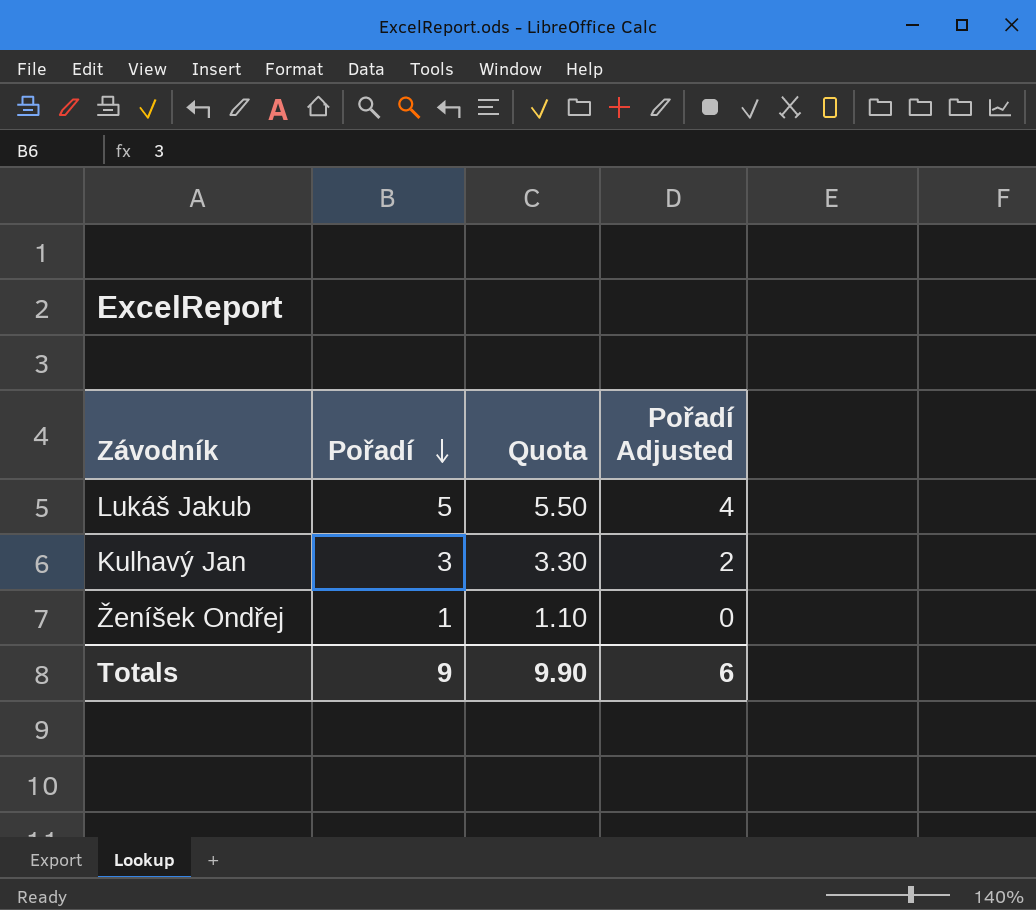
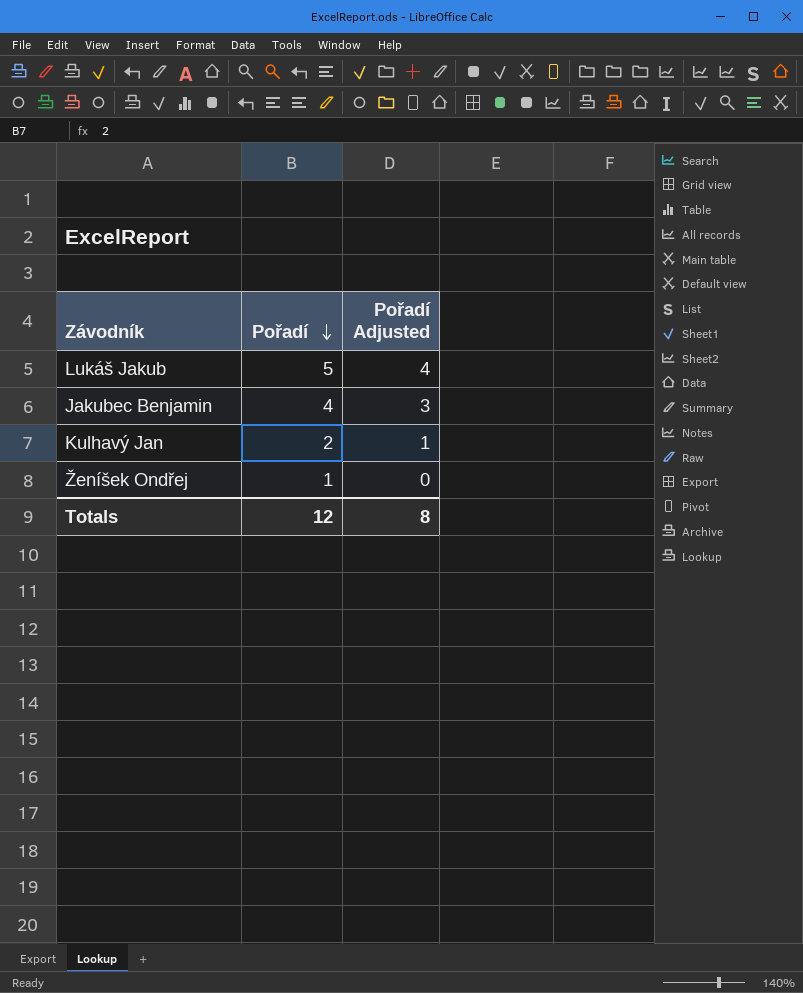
column Quota | formula: [Pořadí] * 1.1 -> none
row Jakubec Benjamin: none -> 4 | 3
Kulhavý Jan | Pořadí: 3 -> 2
Kulhavý Jan | Pořadí Adjusted: 2 -> 1
Totals | Pořadí: 9 -> 12
Totals | Pořadí Adjusted: 6 -> 8

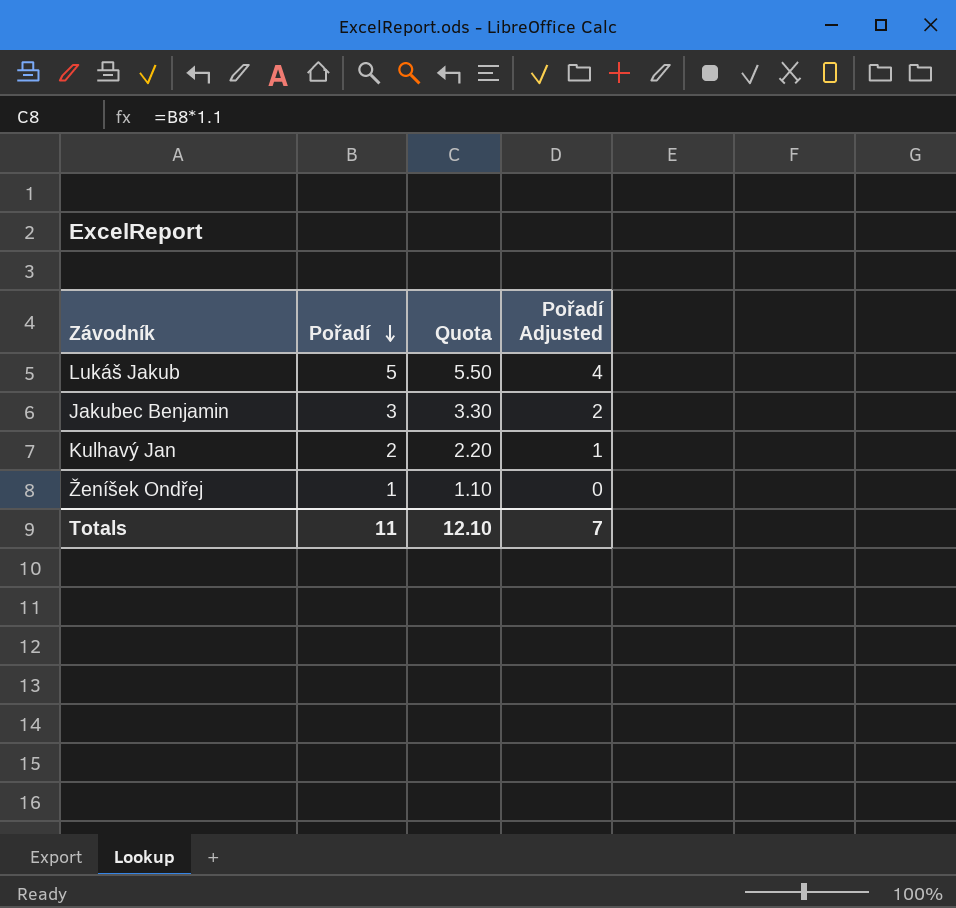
column Quota | formula: none -> [Pořadí] * 1.1
Jakubec Benjamin | Pořadí: 4 -> 3
Jakubec Benjamin | Pořadí Adjusted: 3 -> 2
Totals | Pořadí: 12 -> 11
Totals | Pořadí Adjusted: 8 -> 7

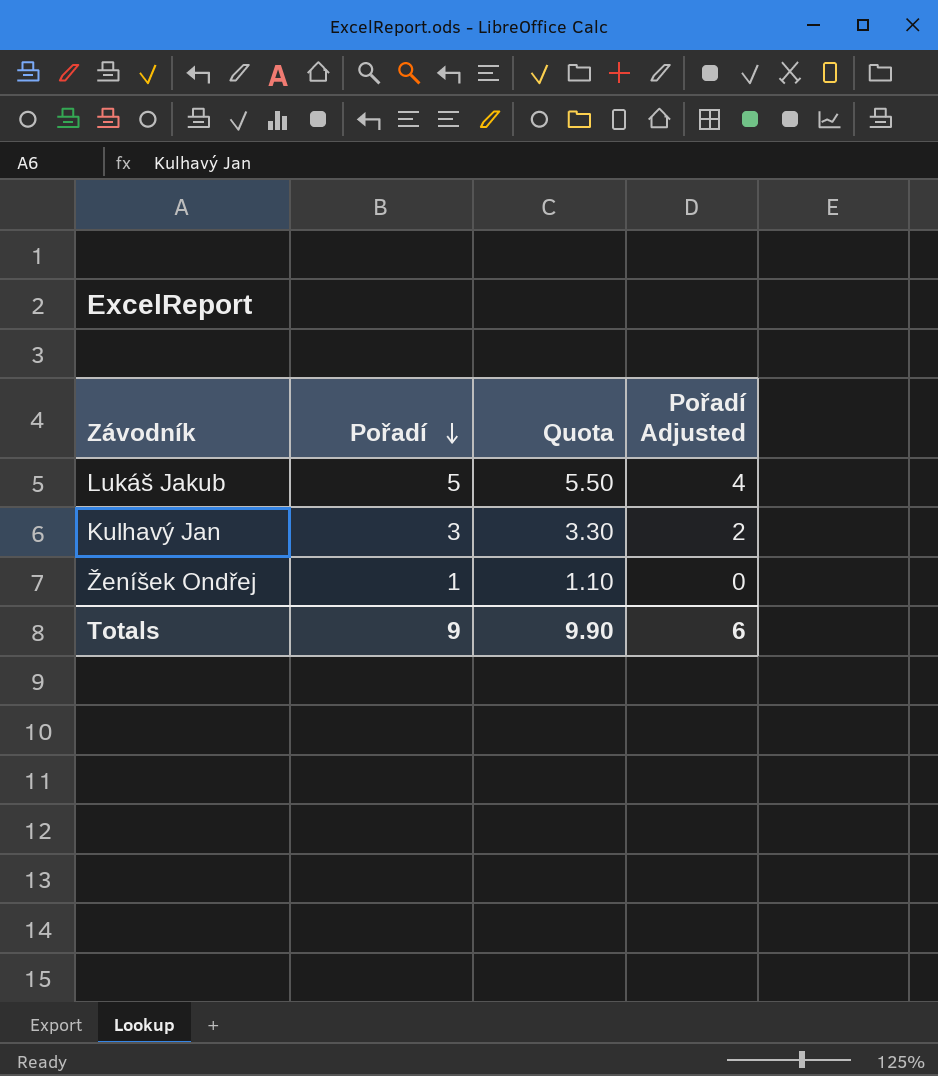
row Jakubec Benjamin: 3 | 3.30 | 2 -> none
Kulhavý Jan | Pořadí: 2 -> 3
Kulhavý Jan | Quota: 2.20 -> 3.30
Kulhavý Jan | Pořadí Adjusted: 1 -> 2
Totals | Pořadí: 11 -> 9
Totals | Quota: 12.10 -> 9.90
Totals | Pořadí Adjusted: 7 -> 6

